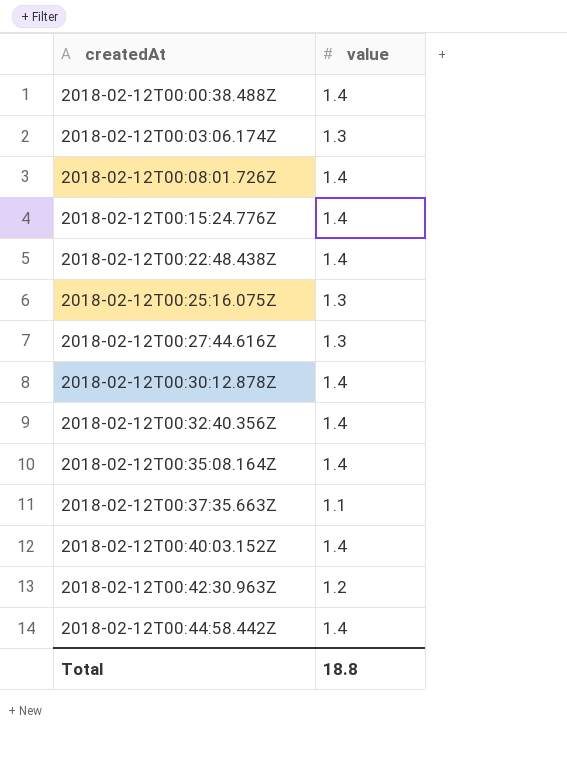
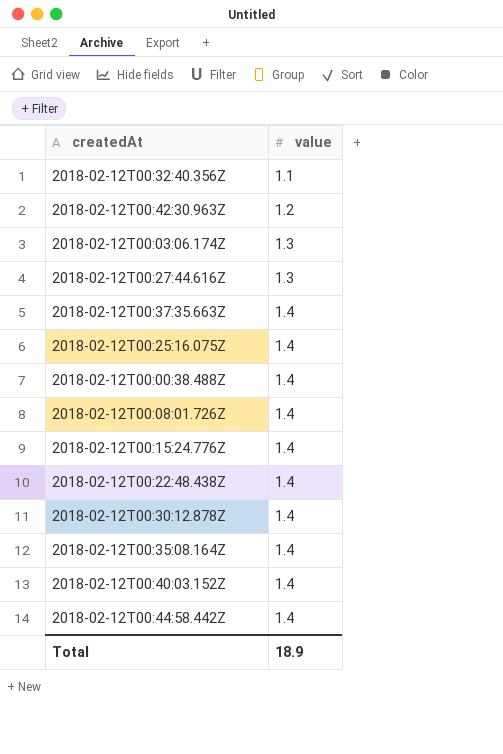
row order: createdAt ascending -> value ascending
2018-02-12T00:32:40.356Z | value: 1.4 -> 1.1
2018-02-12T00:37:35.663Z | value: 1.1 -> 1.4
2018-02-12T00:25:16.075Z | value: 1.3 -> 1.4
Total | value: 18.8 -> 18.9

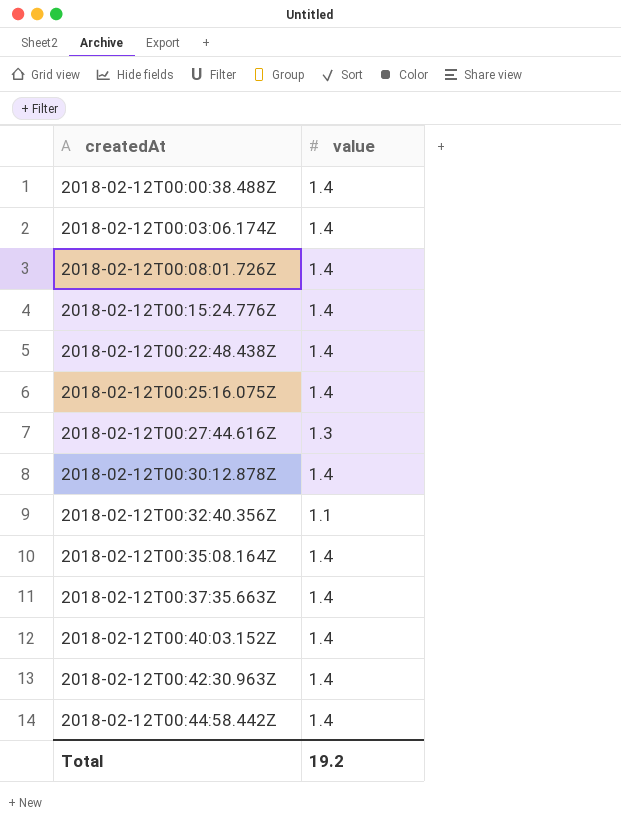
row order: value ascending -> createdAt ascending
2018-02-12T00:03:06.174Z | value: 1.3 -> 1.4
2018-02-12T00:42:30.963Z | value: 1.2 -> 1.4
Total | value: 18.9 -> 19.2

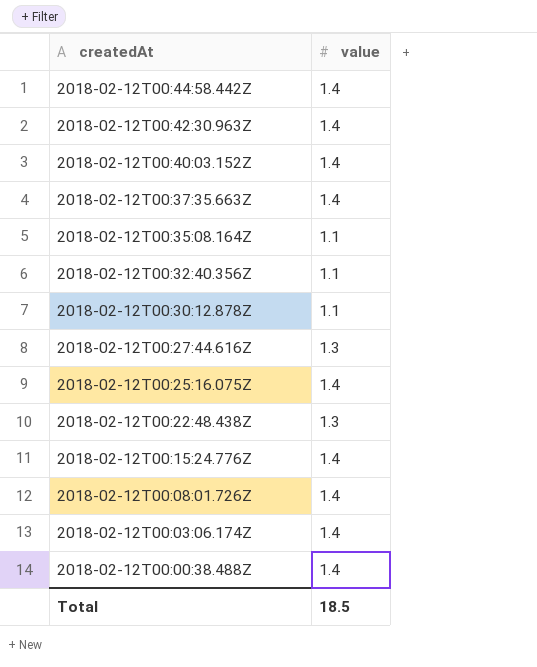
row order: createdAt ascending -> createdAt descending
2018-02-12T00:35:08.164Z | value: 1.4 -> 1.1
2018-02-12T00:30:12.878Z | value: 1.4 -> 1.1
2018-02-12T00:22:48.438Z | value: 1.4 -> 1.3
Total | value: 19.2 -> 18.5

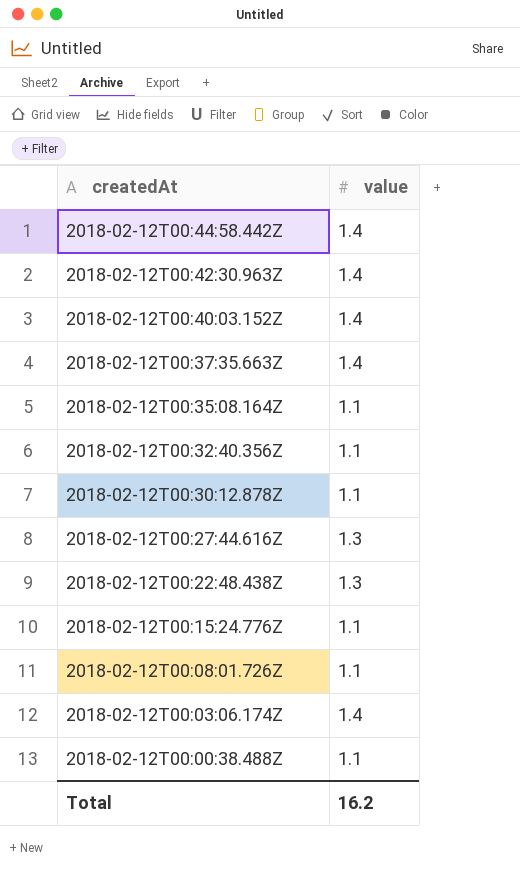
row 2018-02-12T00:25:16.075Z: 1.4 -> none
2018-02-12T00:15:24.776Z | value: 1.4 -> 1.1
2018-02-12T00:08:01.726Z | value: 1.4 -> 1.1
2018-02-12T00:00:38.488Z | value: 1.4 -> 1.1
Total | value: 18.5 -> 16.2

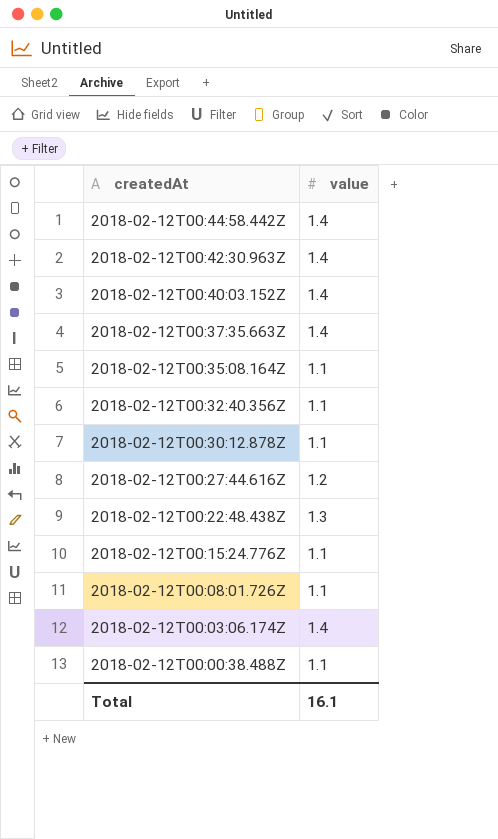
2018-02-12T00:27:44.616Z | value: 1.3 -> 1.2
Total | value: 16.2 -> 16.1

